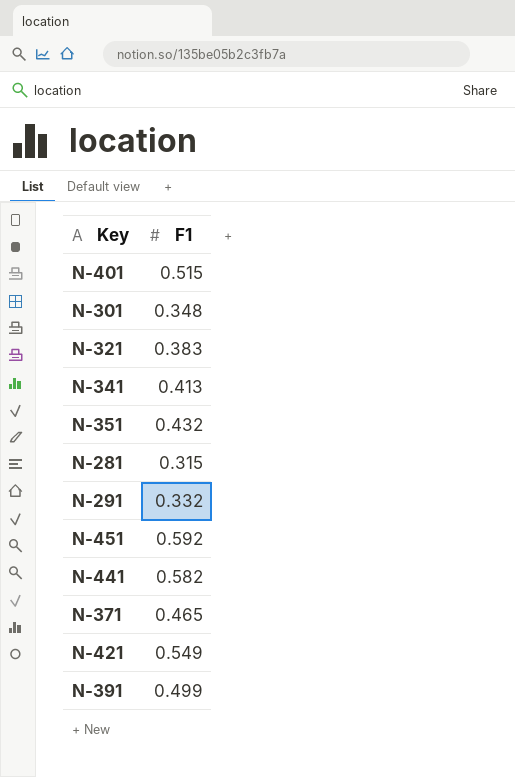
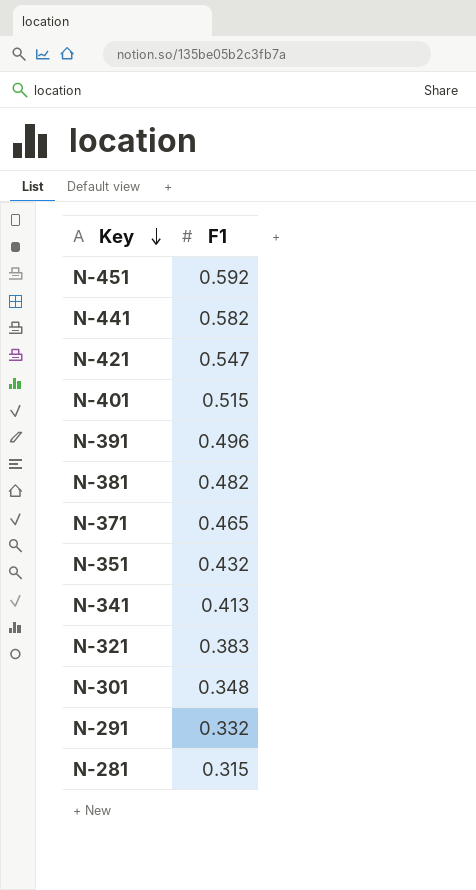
row order: none -> Key descending
N-421 | F1: 0.549 -> 0.547
N-391 | F1: 0.499 -> 0.496
row N-381: none -> 0.482

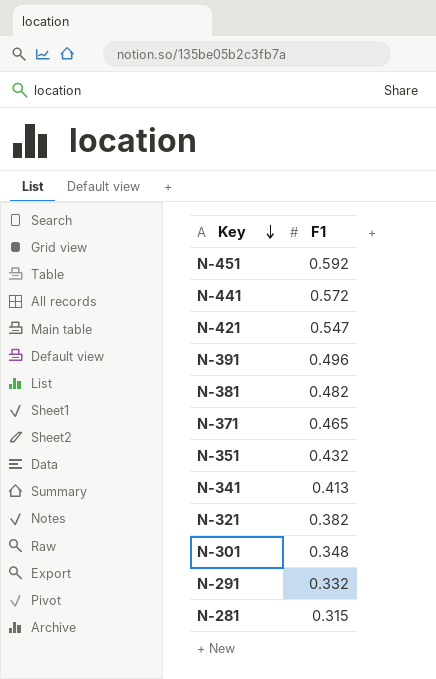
row N-401: 0.515 -> none
N-441 | F1: 0.582 -> 0.572
N-321 | F1: 0.383 -> 0.382

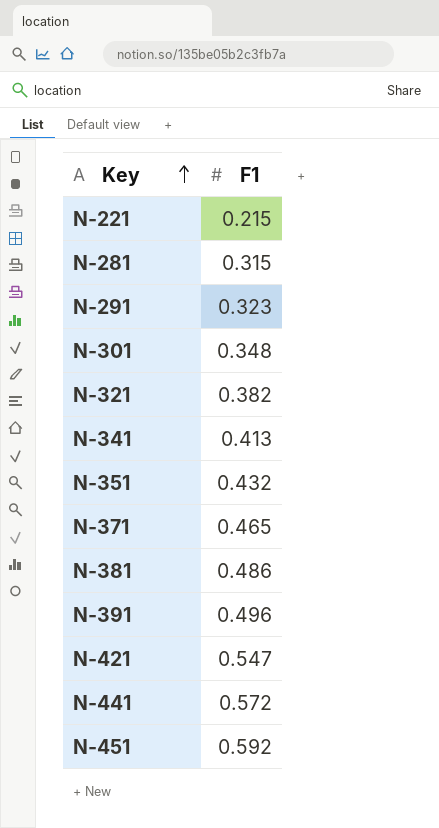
row order: Key descending -> Key ascending
row N-221: none -> 0.215
N-291 | F1: 0.332 -> 0.323
N-381 | F1: 0.482 -> 0.486

